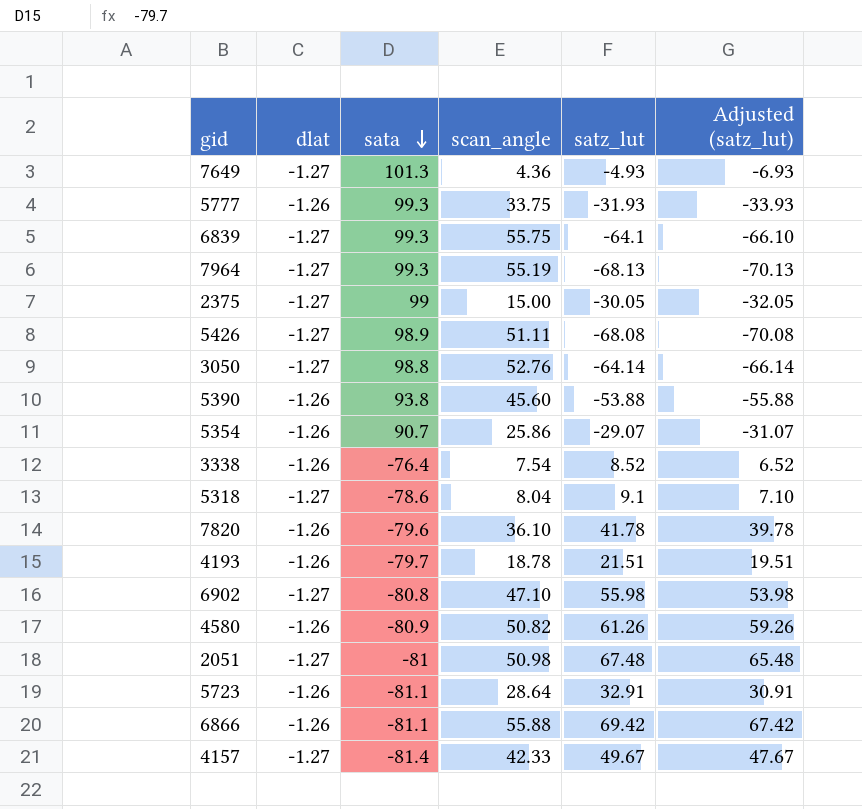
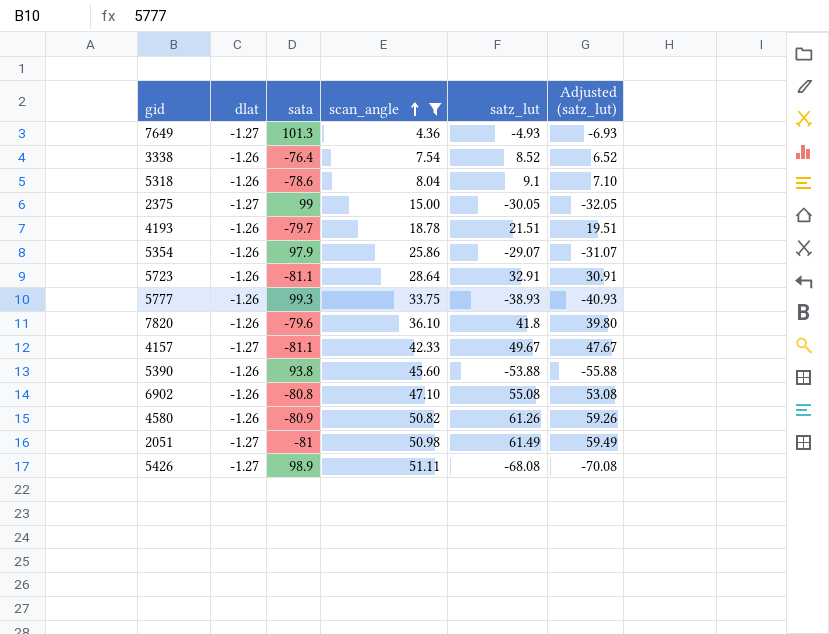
filter: none -> scan_angle <= 51.11
row order: sata descending -> scan_angle ascending
5318 | dlat: -1.27 -> -1.26
5354 | sata: 90.7 -> 97.9
5777 | satz_lut: -31.93 -> -38.93
5777 | Adjusted (satz_lut): -33.93 -> -40.93
7820 | satz_lut: 41.78 -> 41.8
7820 | Adjusted (satz_lut): 39.78 -> 39.80
4157 | sata: -81.4 -> -81.1
6902 | dlat: -1.27 -> -1.26
6902 | satz_lut: 55.98 -> 55.08
6902 | Adjusted (satz_lut): 53.98 -> 53.08
2051 | satz_lut: 67.48 -> 61.49
2051 | Adjusted (satz_lut): 65.48 -> 59.49

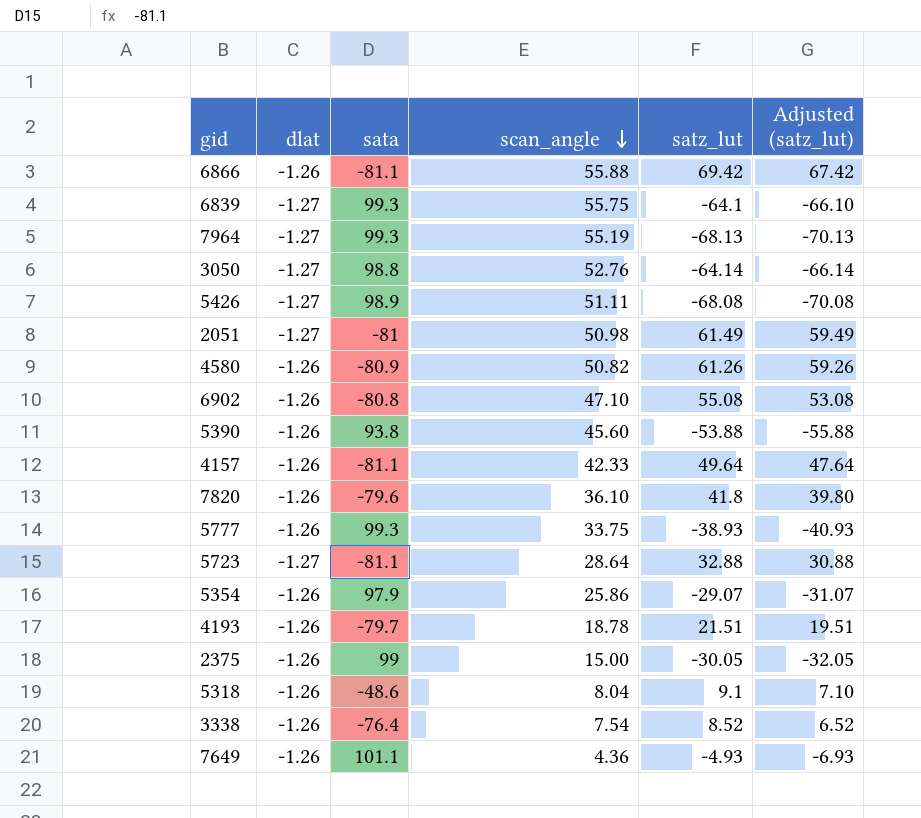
filter: scan_angle <= 51.11 -> none
row order: scan_angle ascending -> scan_angle descending
4157 | dlat: -1.27 -> -1.26
4157 | satz_lut: 49.67 -> 49.64
4157 | Adjusted (satz_lut): 47.67 -> 47.64
5723 | dlat: -1.26 -> -1.27
5723 | satz_lut: 32.91 -> 32.88
5723 | Adjusted (satz_lut): 30.91 -> 30.88
2375 | dlat: -1.27 -> -1.26
5318 | sata: -78.6 -> -48.6
7649 | dlat: -1.27 -> -1.26
7649 | sata: 101.3 -> 101.1

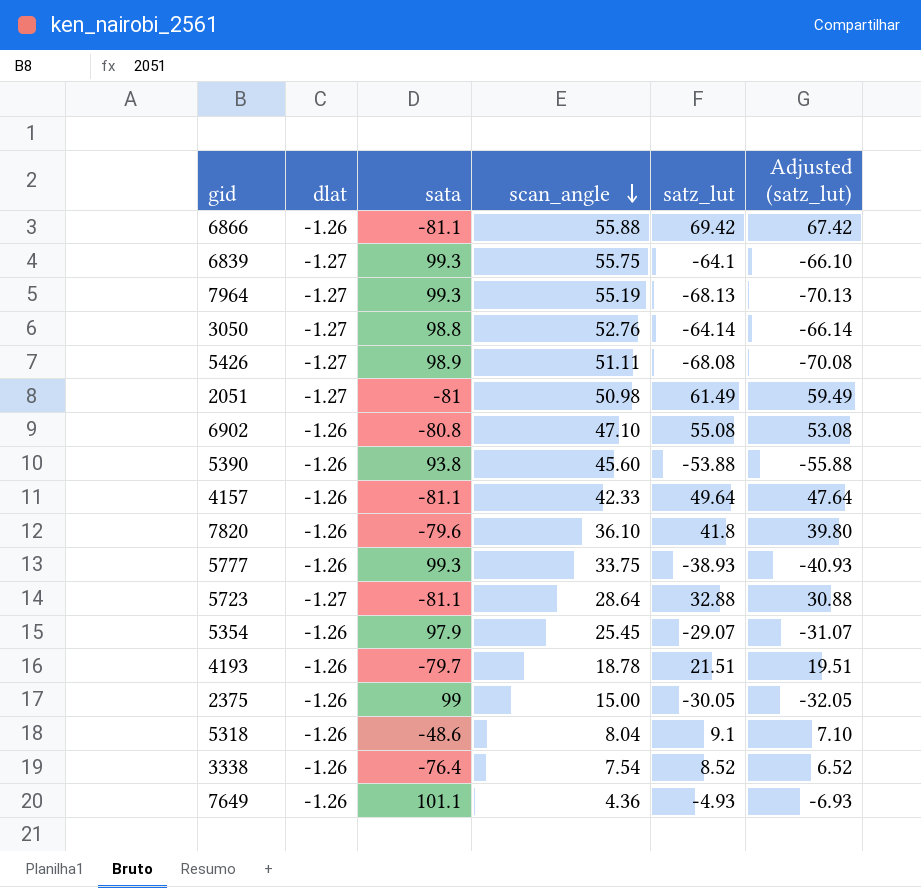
row 4580: -1.26 | -80.9 | 50.82 | 61.26 | 59.26 -> none
5354 | scan_angle: 25.86 -> 25.45

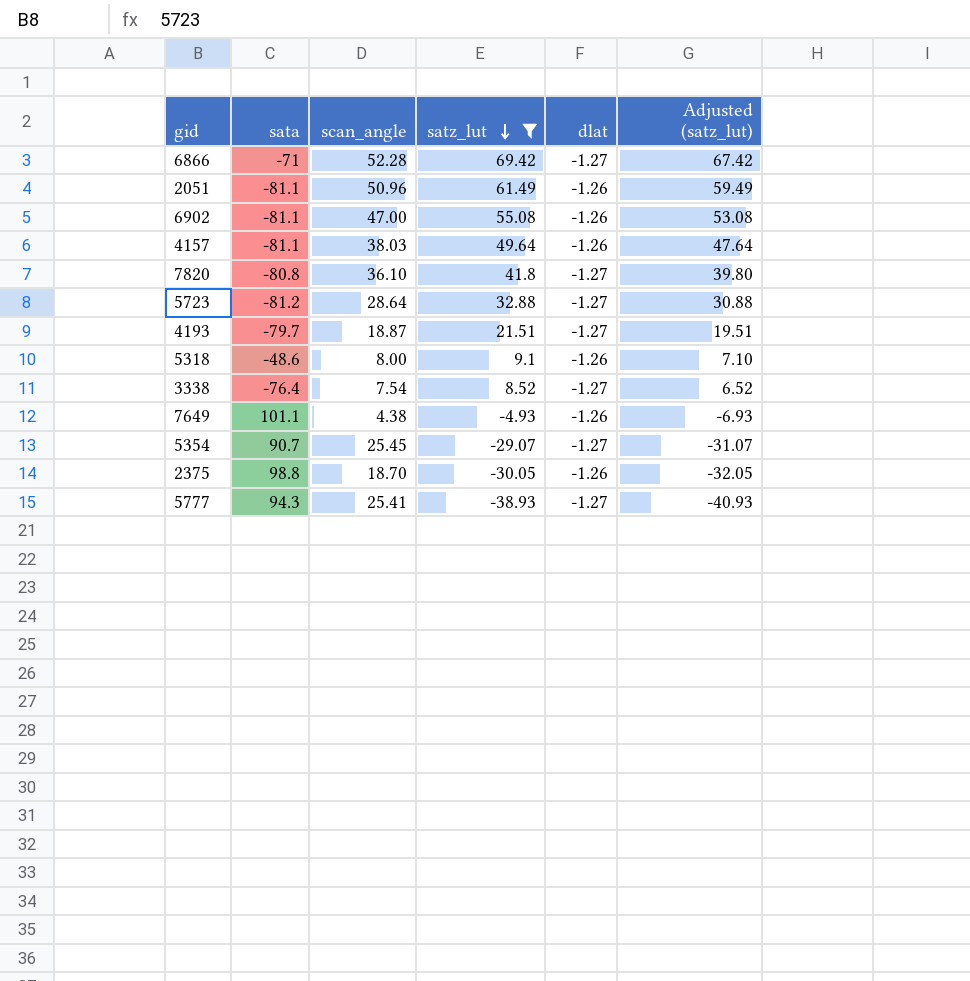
filter: none -> satz_lut >= -38.93
row order: scan_angle descending -> satz_lut descending
column dlat | position: 2 -> 5
6866 | sata: -81.1 -> -71
6866 | scan_angle: 55.88 -> 52.28
6866 | dlat: -1.26 -> -1.27
2051 | sata: -81 -> -81.1
2051 | scan_angle: 50.98 -> 50.96
2051 | dlat: -1.27 -> -1.26
6902 | sata: -80.8 -> -81.1
6902 | scan_angle: 47.10 -> 47.00
4157 | scan_angle: 42.33 -> 38.03
7820 | sata: -79.6 -> -80.8
7820 | dlat: -1.26 -> -1.27
5723 | sata: -81.1 -> -81.2
4193 | scan_angle: 18.78 -> 18.87
4193 | dlat: -1.26 -> -1.27
5318 | scan_angle: 8.04 -> 8.00
3338 | dlat: -1.26 -> -1.27
7649 | scan_angle: 4.36 -> 4.38
5354 | sata: 97.9 -> 90.7
5354 | dlat: -1.26 -> -1.27
2375 | sata: 99 -> 98.8
2375 | scan_angle: 15.00 -> 18.70
5777 | sata: 99.3 -> 94.3
5777 | scan_angle: 33.75 -> 25.41
5777 | dlat: -1.26 -> -1.27

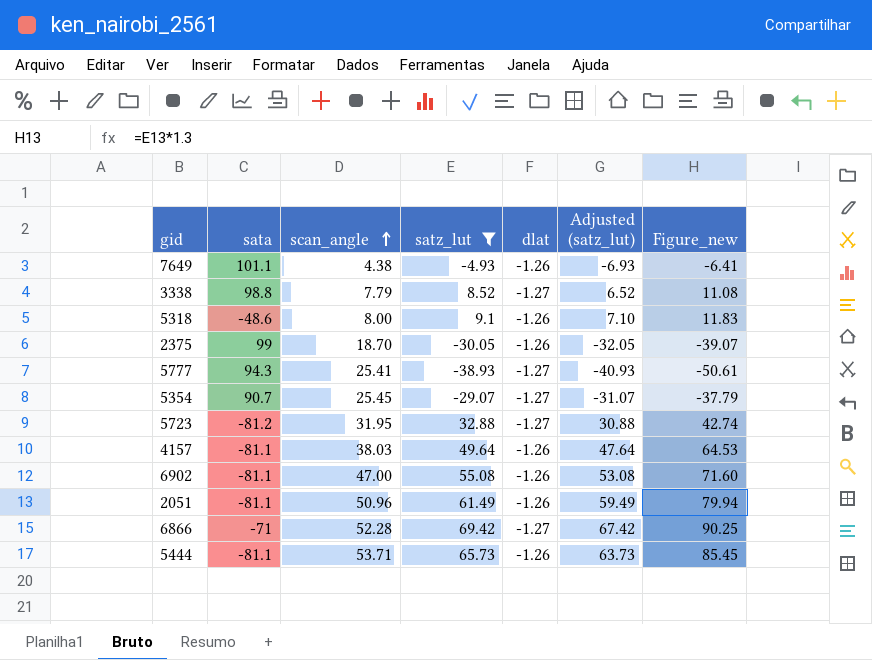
row order: satz_lut descending -> scan_angle ascending
column Figure_new | formula: none -> [satz_lut] * 1.3
row 7820: -80.8 | 36.10 | 41.8 | -1.27 | 39.80 -> none
row 4193: -79.7 | 18.87 | 21.51 | -1.27 | 19.51 -> none
3338 | sata: -76.4 -> 98.8
3338 | scan_angle: 7.54 -> 7.79
2375 | sata: 98.8 -> 99
5723 | scan_angle: 28.64 -> 31.95
row 5444: none -> -81.1 | 53.71 | 65.73 | -1.26 | 63.73 | 85.45

